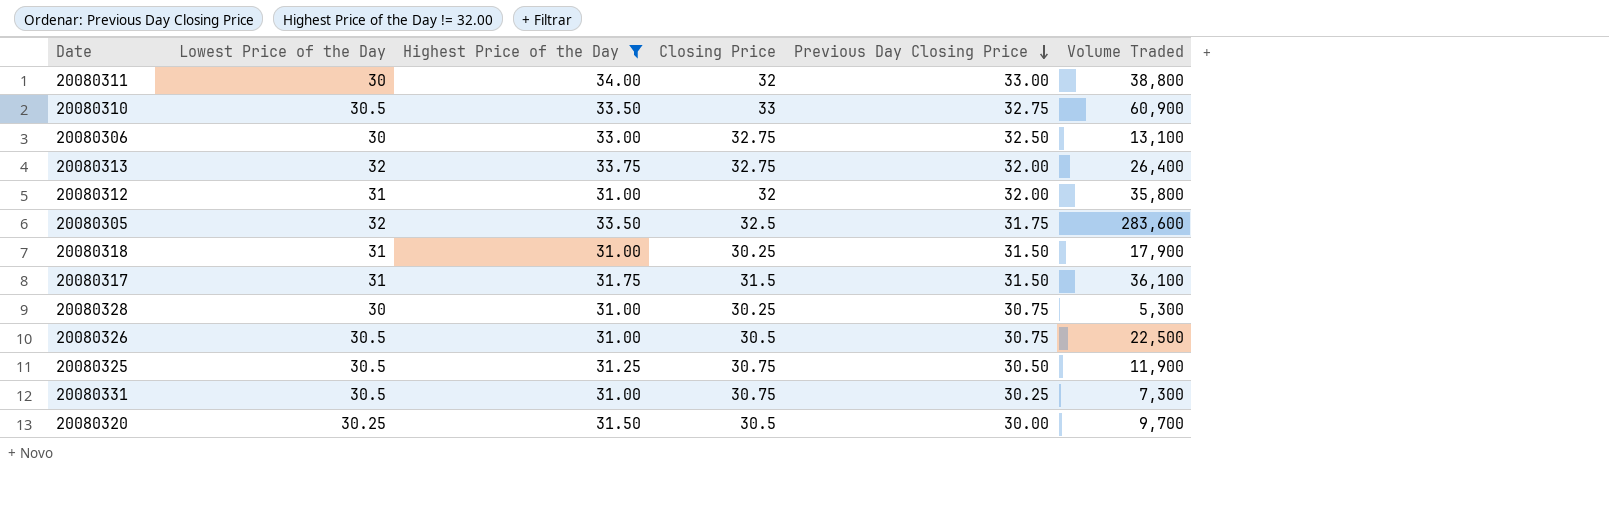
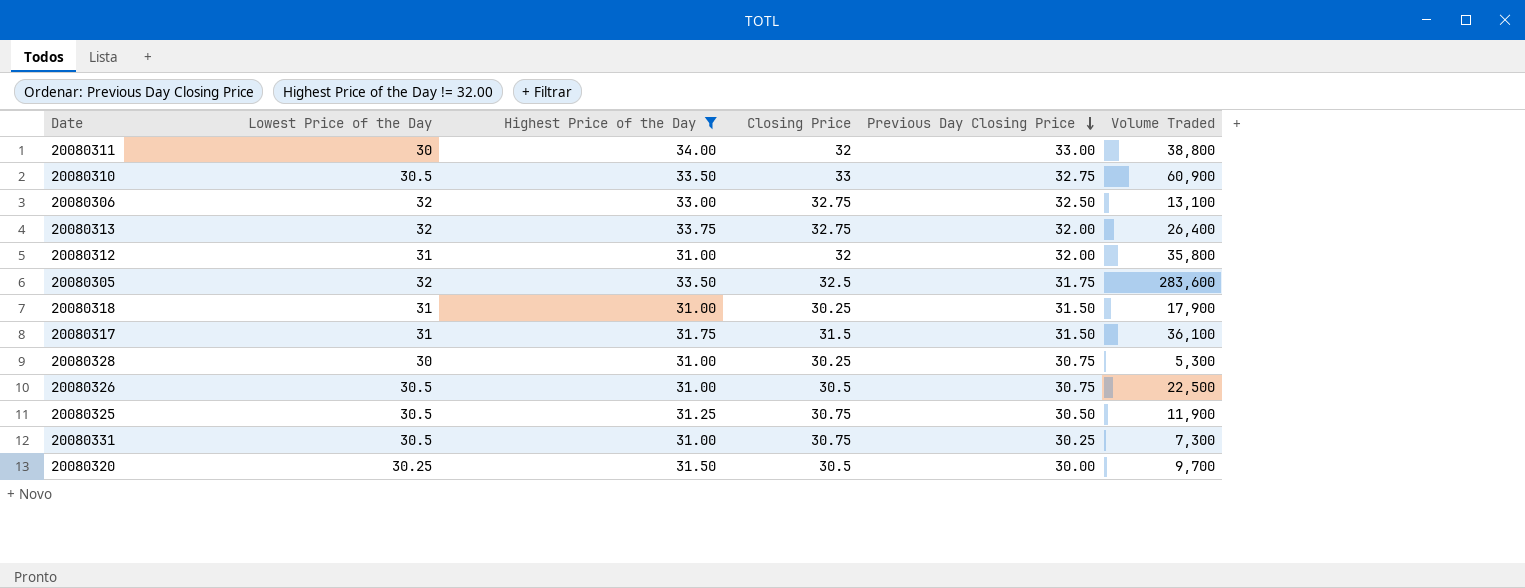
20080306 | Lowest Price of the Day: 30 -> 32

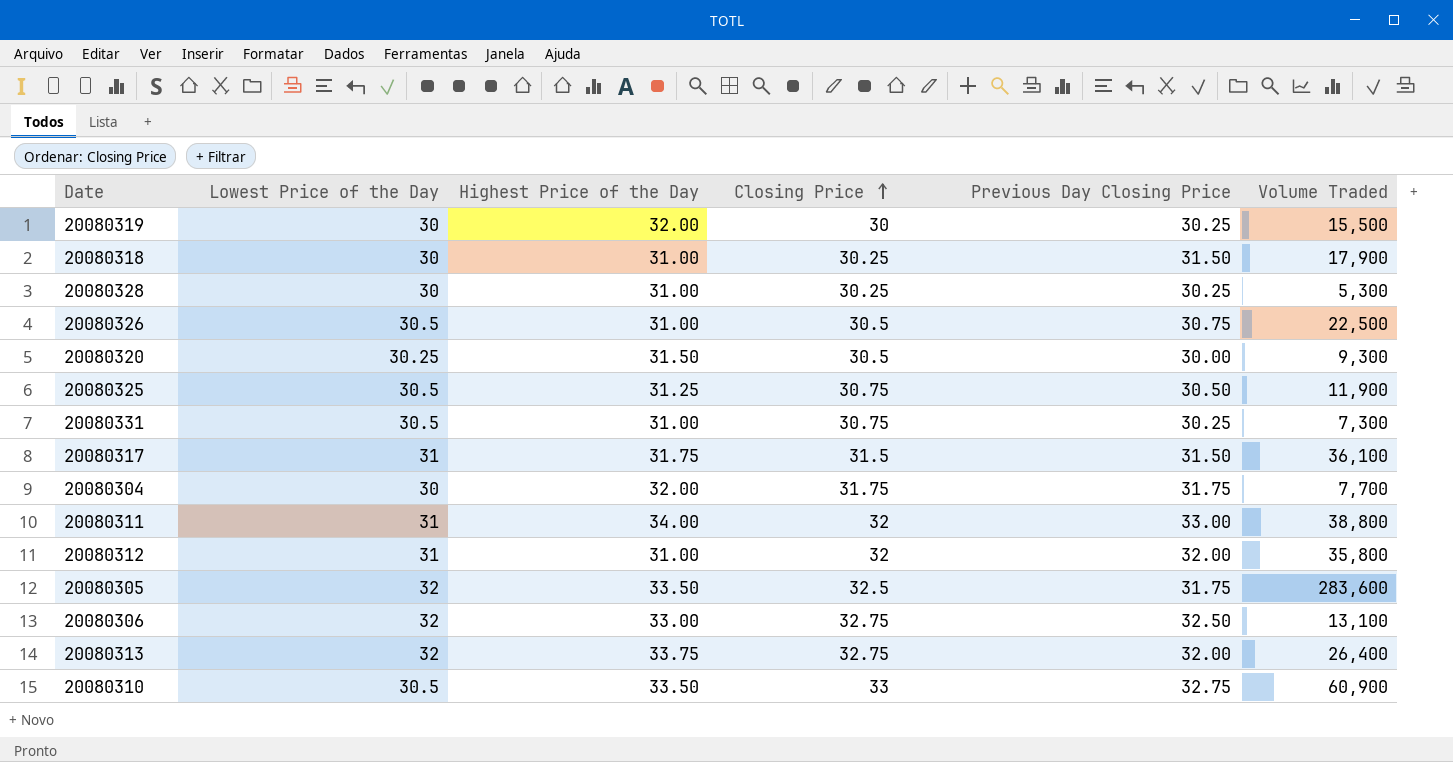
filter: Highest Price of the Day != 32.00 -> none
row order: Previous Day Closing Price descending -> Closing Price ascending
20080318 | Lowest Price of the Day: 31 -> 30
20080328 | Previous Day Closing Price: 30.75 -> 30.25
20080320 | Volume Traded: 9,700 -> 9,300
20080311 | Lowest Price of the Day: 30 -> 31

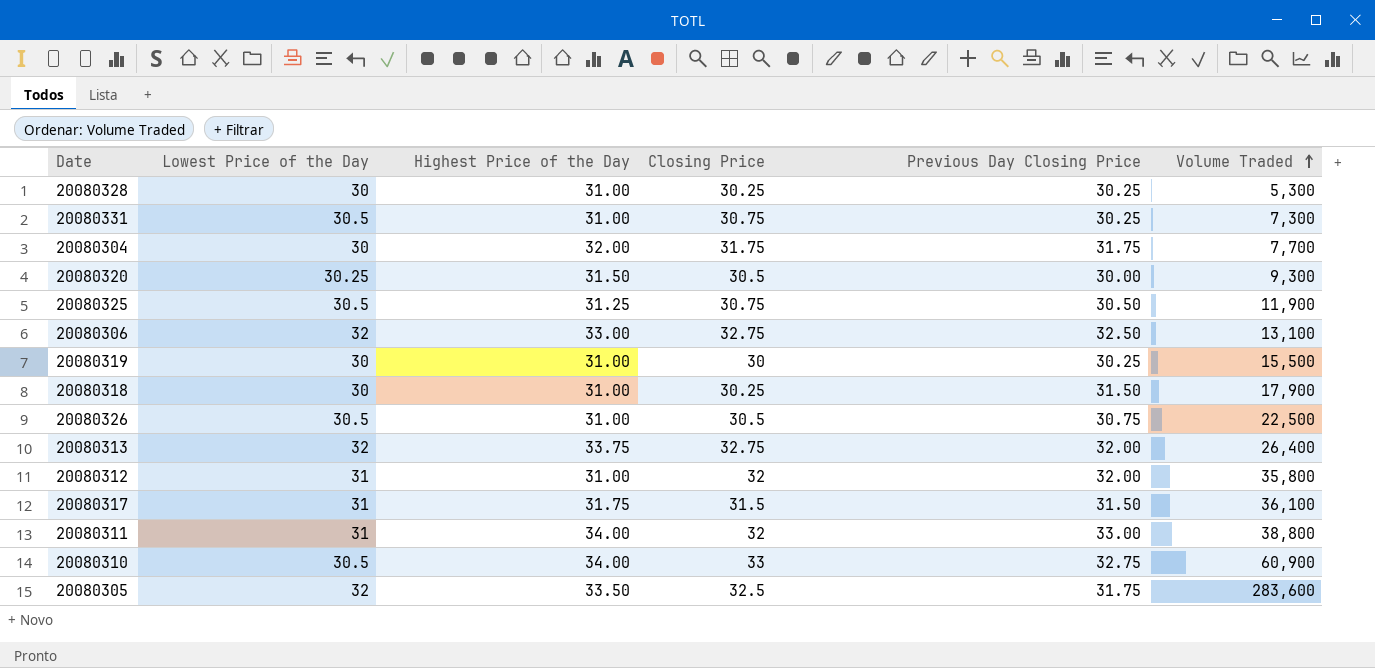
row order: Closing Price ascending -> Volume Traded ascending
20080319 | Highest Price of the Day: 32.00 -> 31.00
20080310 | Highest Price of the Day: 33.50 -> 34.00

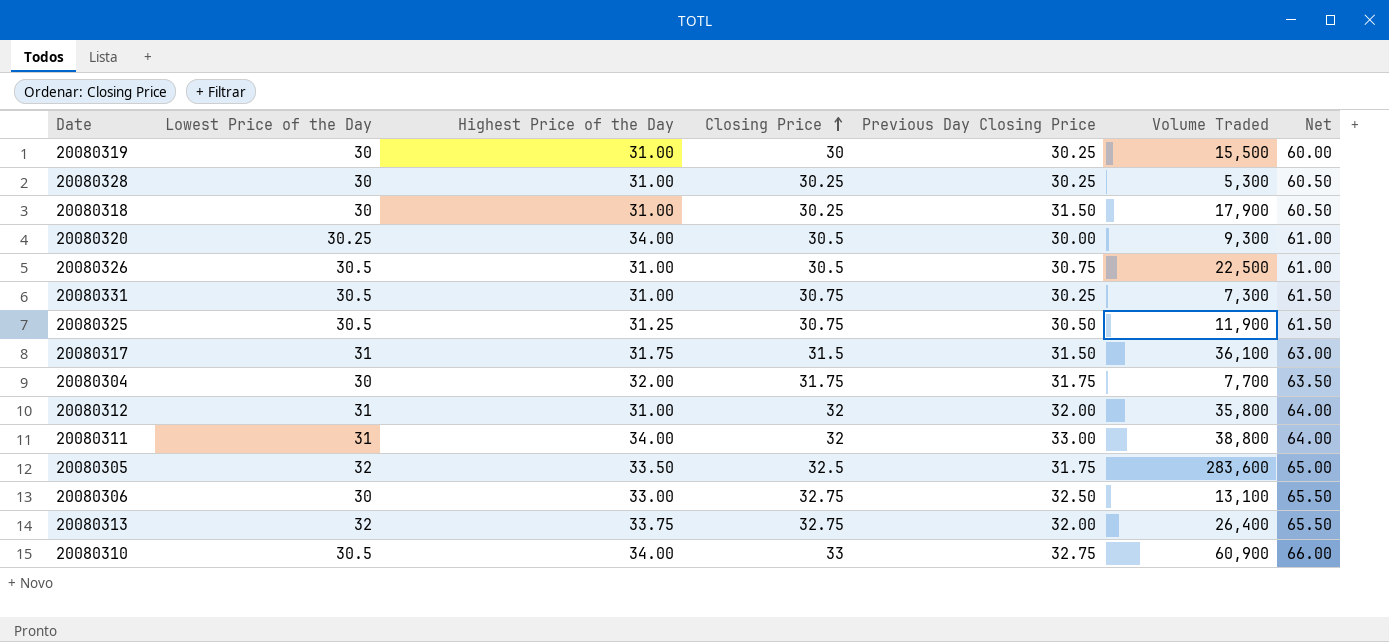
row order: Volume Traded ascending -> Closing Price ascending
column Net | formula: none -> [Closing Price] * 2
20080320 | Highest Price of the Day: 31.50 -> 34.00
20080306 | Lowest Price of the Day: 32 -> 30

